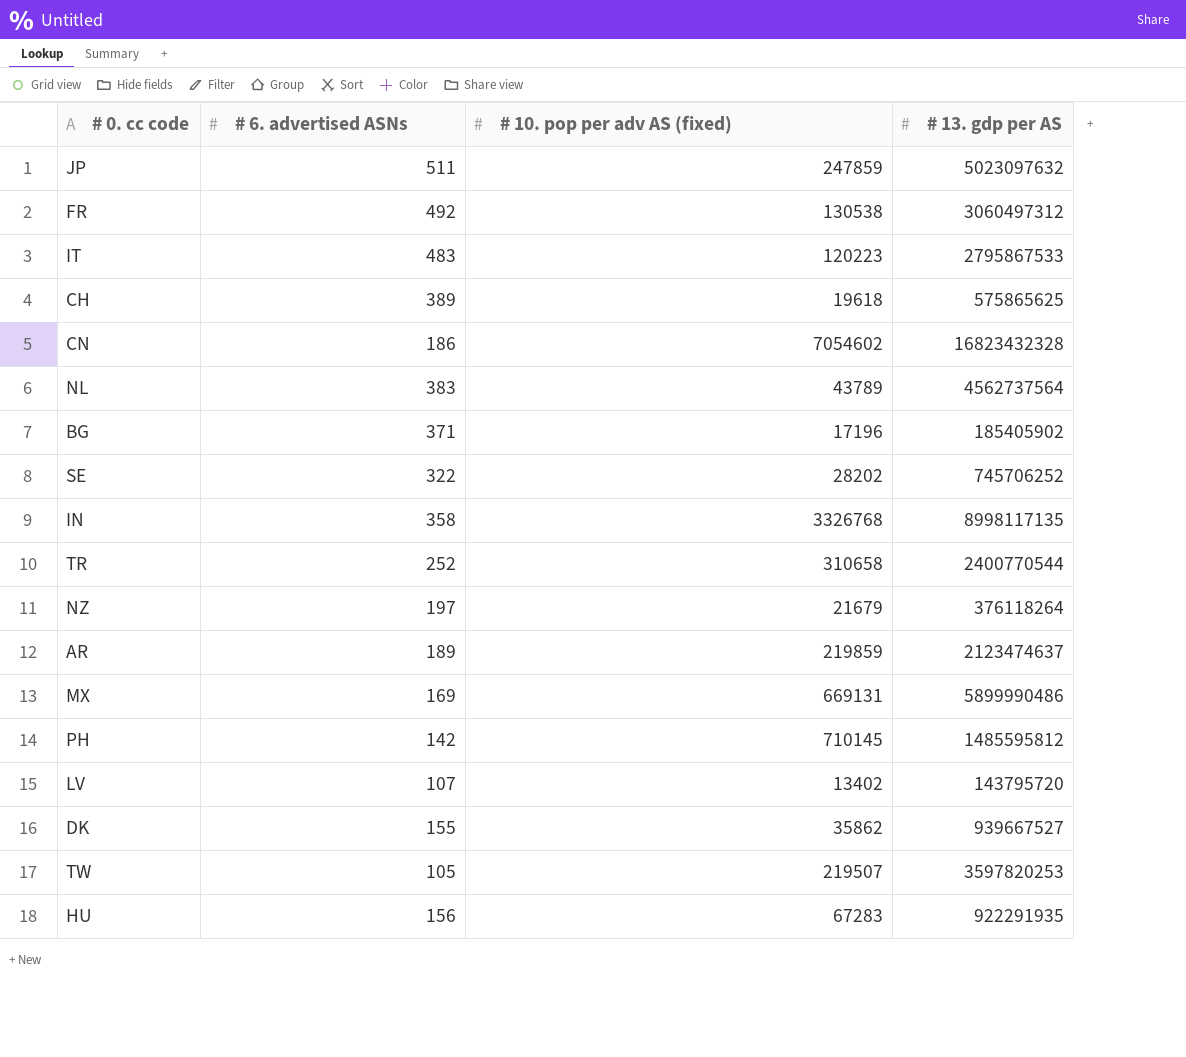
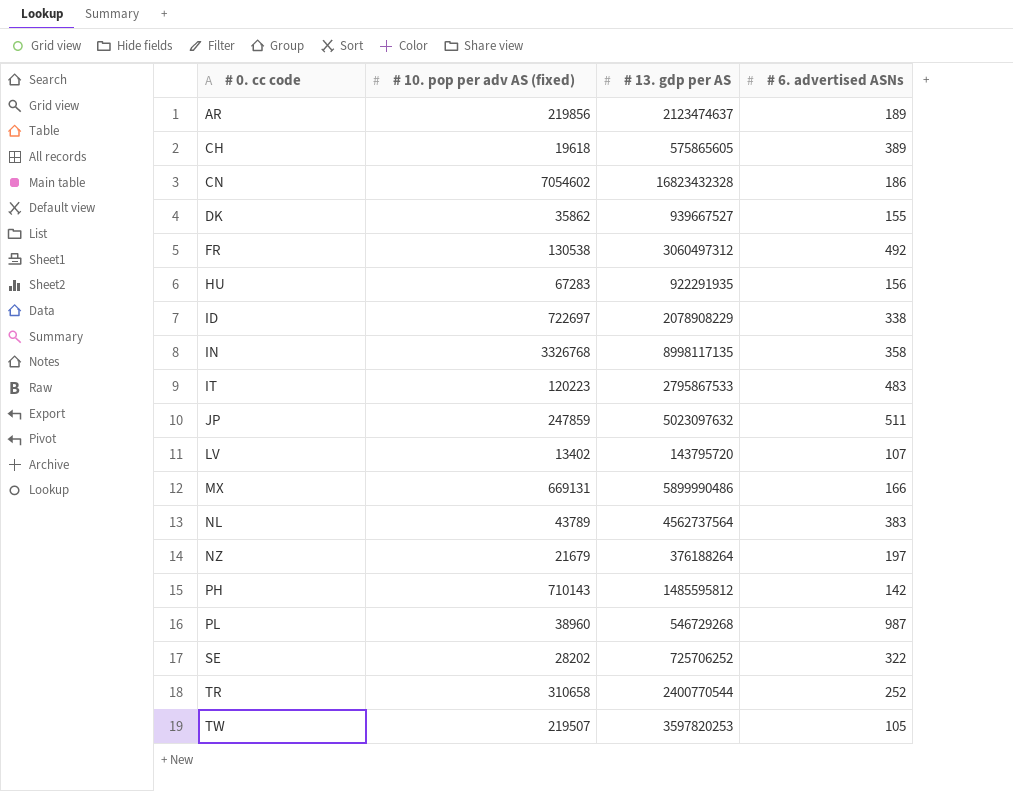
row order: none -> # 0. cc code ascending
column # 6. advertised ASNs | position: 2 -> 4
row BG: 371 | 17196 | 185405902 -> none
AR | # 10. pop per adv AS (fixed): 219859 -> 219856
CH | # 13. gdp per AS: 575865625 -> 575865605
row ID: none -> 722697 | 2078908229 | 338
MX | # 6. advertised ASNs: 169 -> 166
NZ | # 13. gdp per AS: 376118264 -> 376188264
PH | # 10. pop per adv AS (fixed): 710145 -> 710143
row PL: none -> 38960 | 546729268 | 987
SE | # 13. gdp per AS: 745706252 -> 725706252

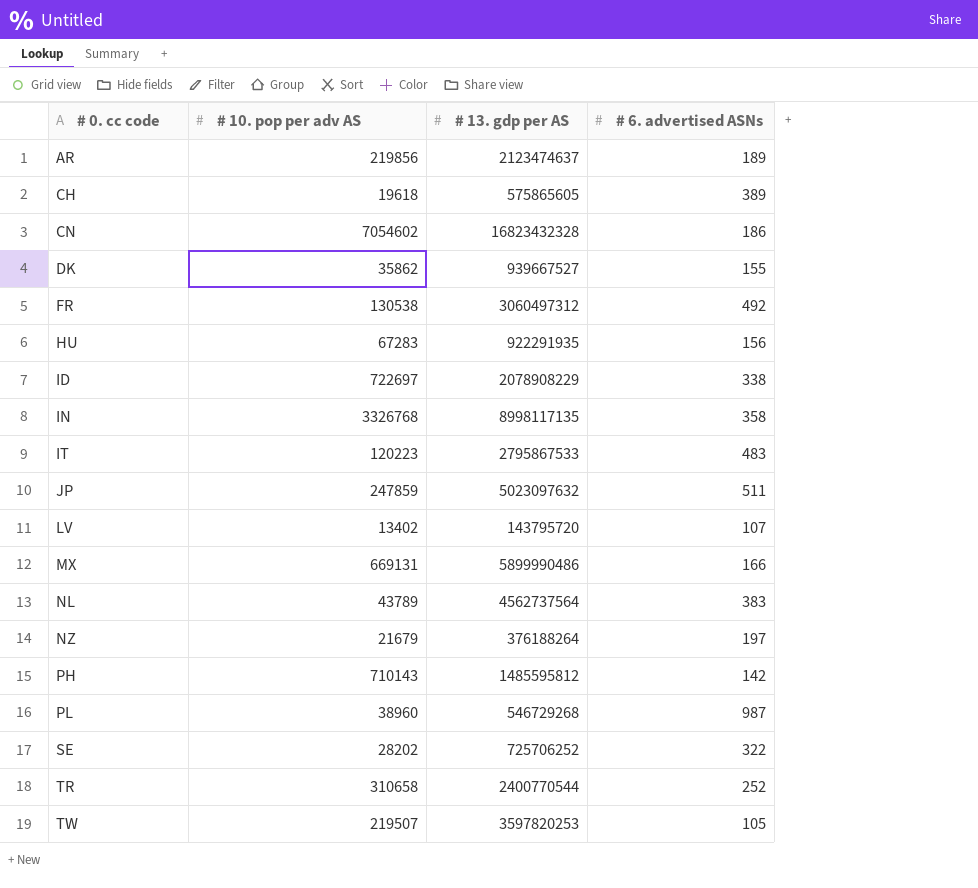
column name: # 10. pop per adv AS (fixed) -> # 10. pop per adv AS

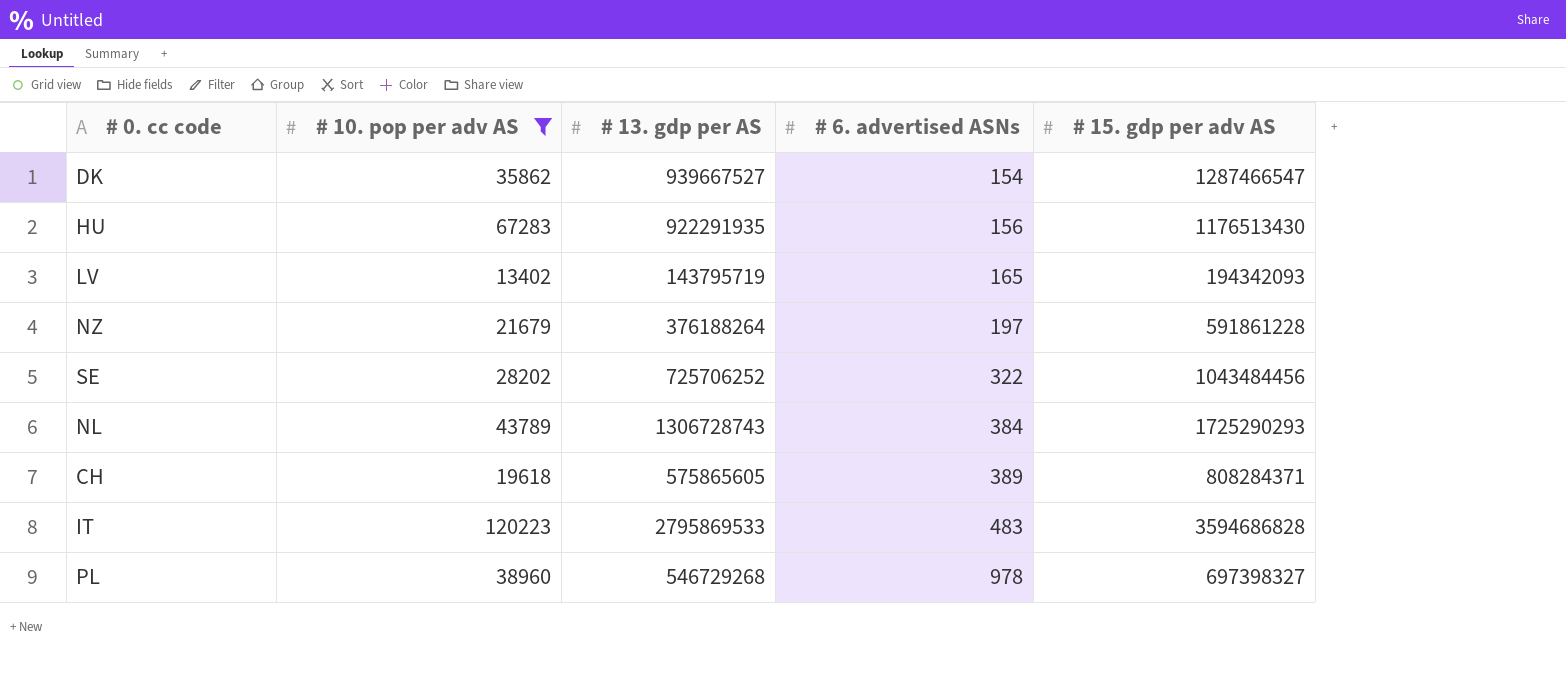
filter: none -> # 10. pop per adv AS <= 120223
row order: # 0. cc code ascending -> # 6. advertised ASNs ascending
column # 15. gdp per adv AS | position: none -> 5
DK | # 6. advertised ASNs: 155 -> 154
LV | # 13. gdp per AS: 143795720 -> 143795719
LV | # 6. advertised ASNs: 107 -> 165
NL | # 13. gdp per AS: 4562737564 -> 1306728743
NL | # 6. advertised ASNs: 383 -> 384
IT | # 13. gdp per AS: 2795867533 -> 2795869533
PL | # 6. advertised ASNs: 987 -> 978

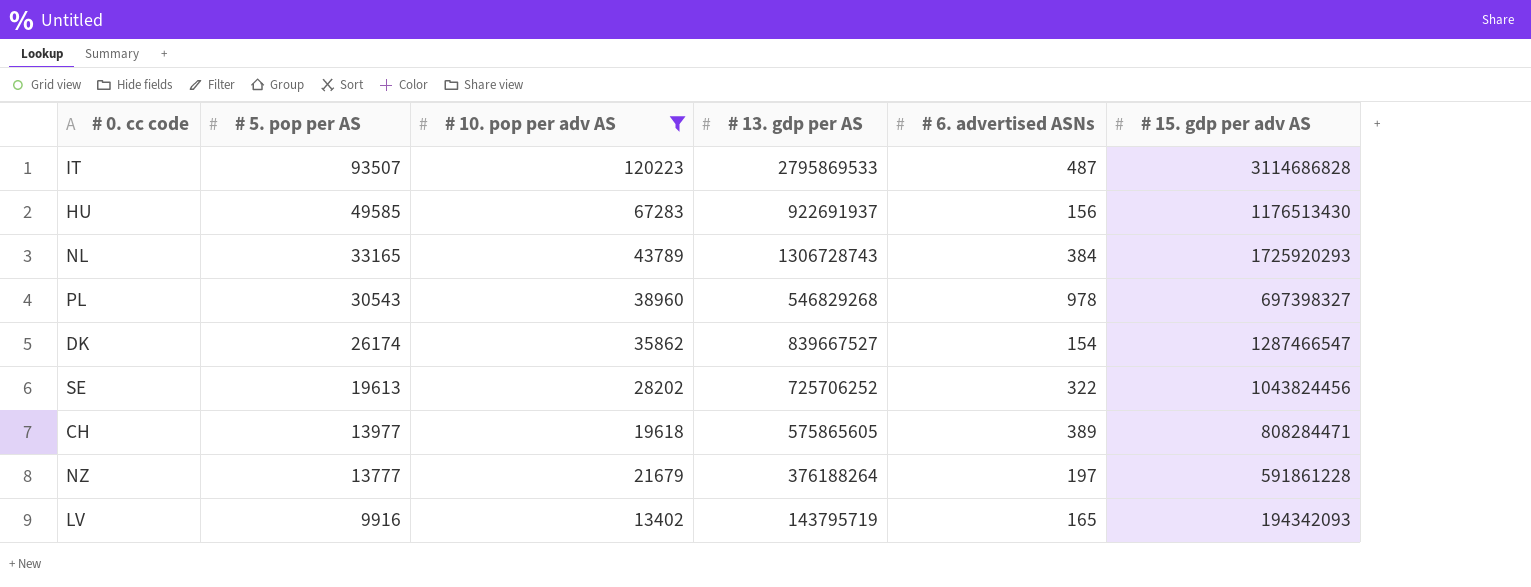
row order: # 6. advertised ASNs ascending -> # 5. pop per AS descending
column # 5. pop per AS | position: none -> 2
IT | # 6. advertised ASNs: 483 -> 487
IT | # 15. gdp per adv AS: 3594686828 -> 3114686828
HU | # 13. gdp per AS: 922291935 -> 922691937
NL | # 15. gdp per adv AS: 1725290293 -> 1725920293
PL | # 13. gdp per AS: 546729268 -> 546829268
DK | # 13. gdp per AS: 939667527 -> 839667527
SE | # 15. gdp per adv AS: 1043484456 -> 1043824456
CH | # 15. gdp per adv AS: 808284371 -> 808284471

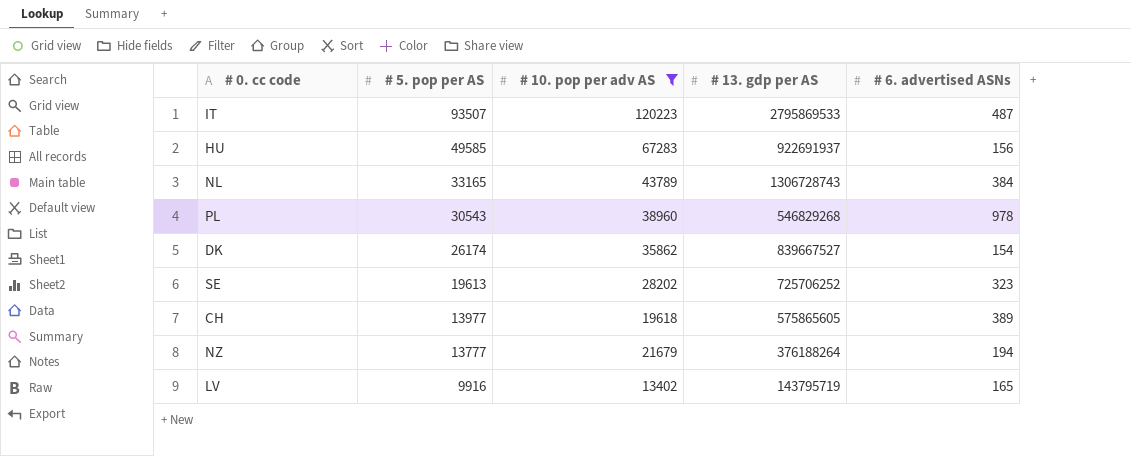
column # 15. gdp per adv AS | position: 6 -> none
SE | # 6. advertised ASNs: 322 -> 323
NZ | # 6. advertised ASNs: 197 -> 194

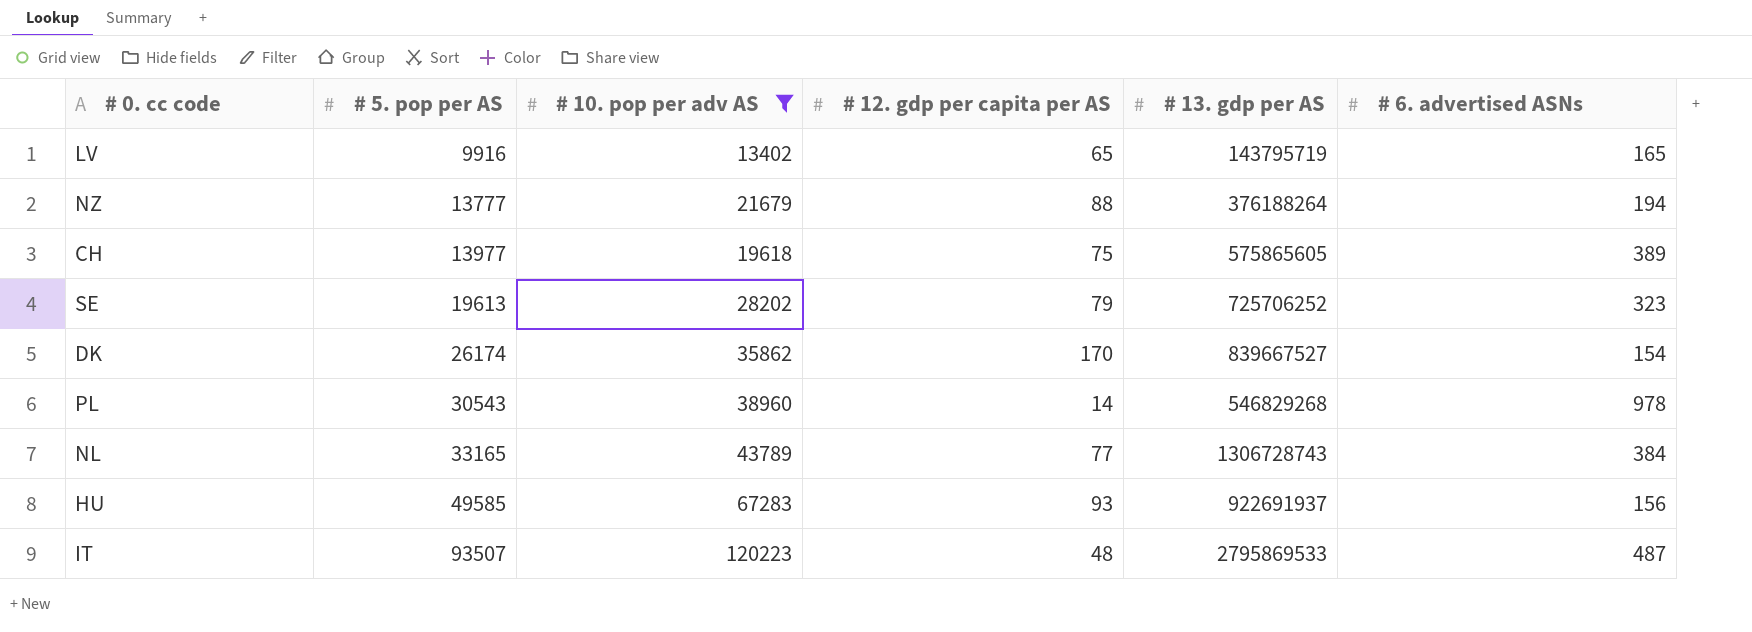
row order: # 5. pop per AS descending -> # 5. pop per AS ascending
column # 12. gdp per capita per AS | position: none -> 4

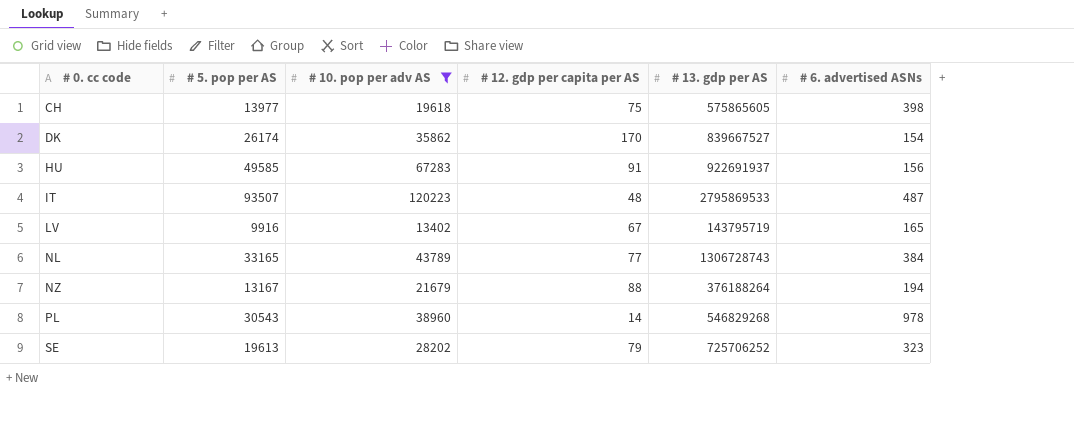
row order: # 5. pop per AS ascending -> # 0. cc code ascending
CH | # 6. advertised ASNs: 389 -> 398
HU | # 12. gdp per capita per AS: 93 -> 91
LV | # 12. gdp per capita per AS: 65 -> 67
NZ | # 5. pop per AS: 13777 -> 13167

